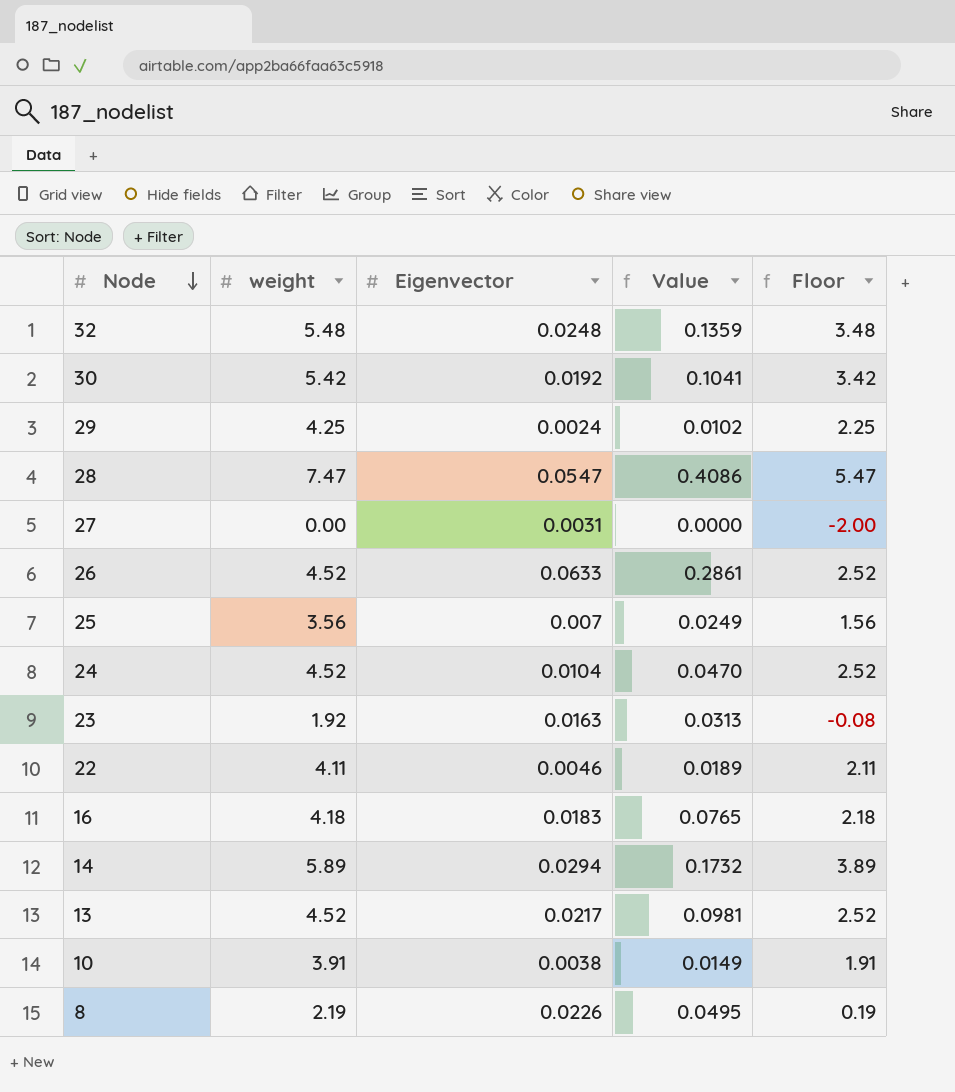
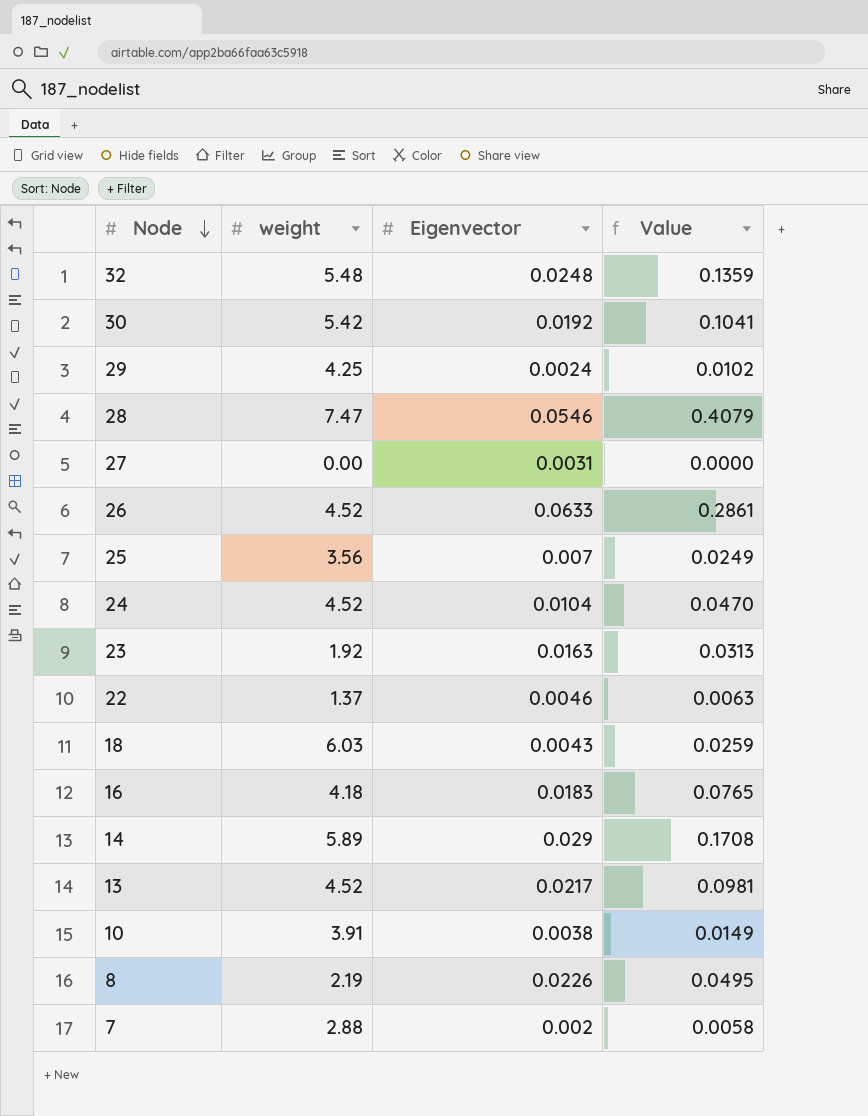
column Floor | formula: [weight] - 2 -> none
28 | Eigenvector: 0.0547 -> 0.0546
28 | Value: 0.4086 -> 0.4079
22 | weight: 4.11 -> 1.37
22 | Value: 0.0189 -> 0.0063
row 18: none -> 6.03 | 0.0043 | 0.0259
14 | Eigenvector: 0.0294 -> 0.029
14 | Value: 0.1732 -> 0.1708
row 7: none -> 2.88 | 0.002 | 0.0058

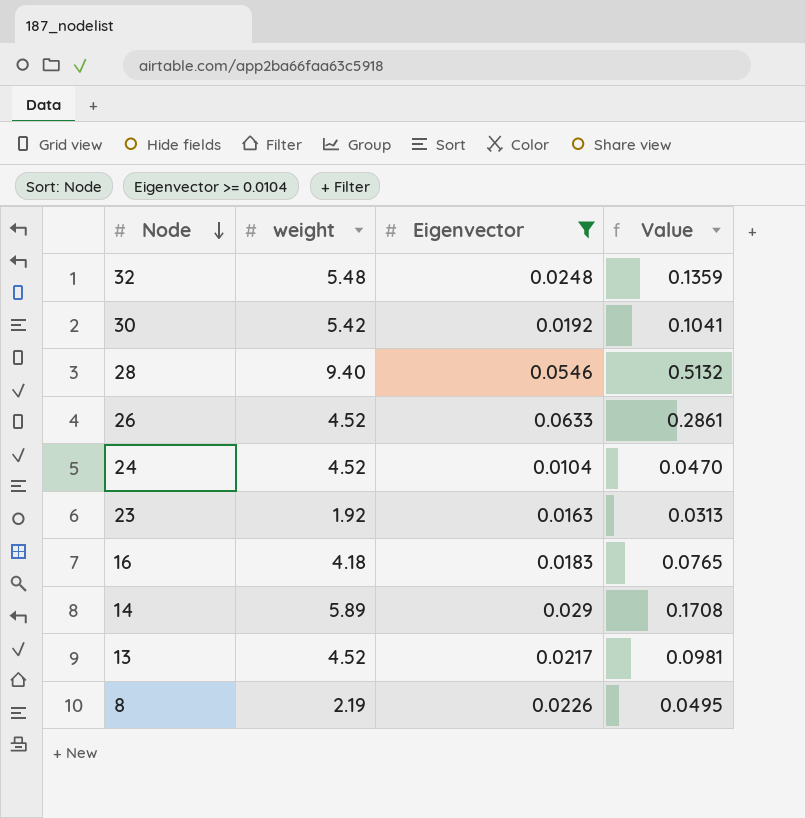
filter: none -> Eigenvector >= 0.0104
28 | weight: 7.47 -> 9.40
28 | Value: 0.4079 -> 0.5132

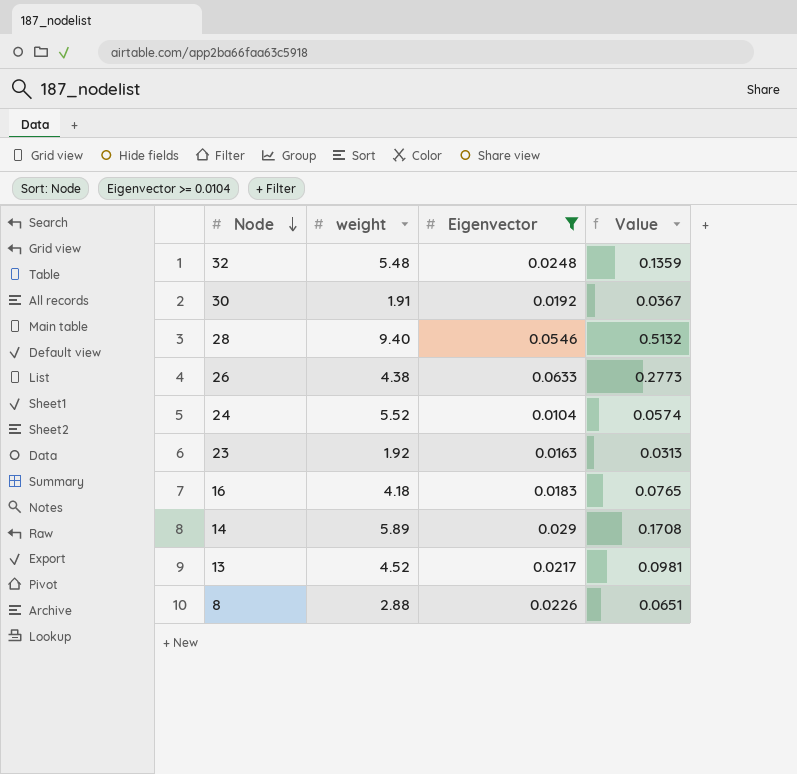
30 | weight: 5.42 -> 1.91
30 | Value: 0.1041 -> 0.0367
26 | weight: 4.52 -> 4.38
26 | Value: 0.2861 -> 0.2773
24 | weight: 4.52 -> 5.52
24 | Value: 0.0470 -> 0.0574
8 | weight: 2.19 -> 2.88
8 | Value: 0.0495 -> 0.0651

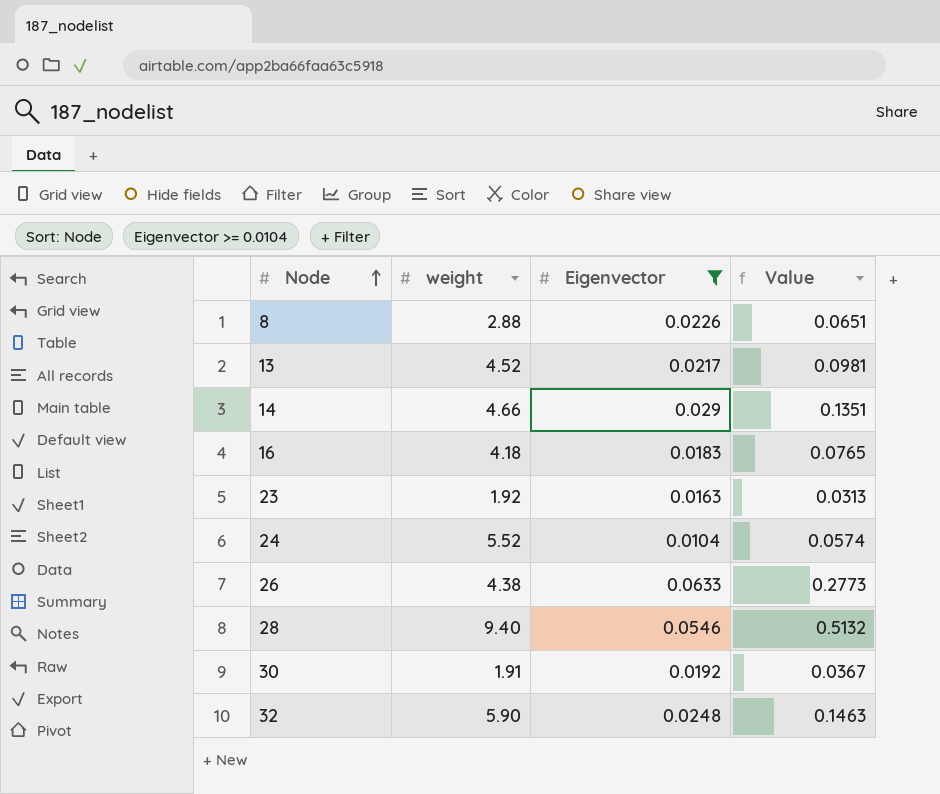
row order: Node descending -> Node ascending
14 | weight: 5.89 -> 4.66
14 | Value: 0.1708 -> 0.1351
32 | weight: 5.48 -> 5.90
32 | Value: 0.1359 -> 0.1463

